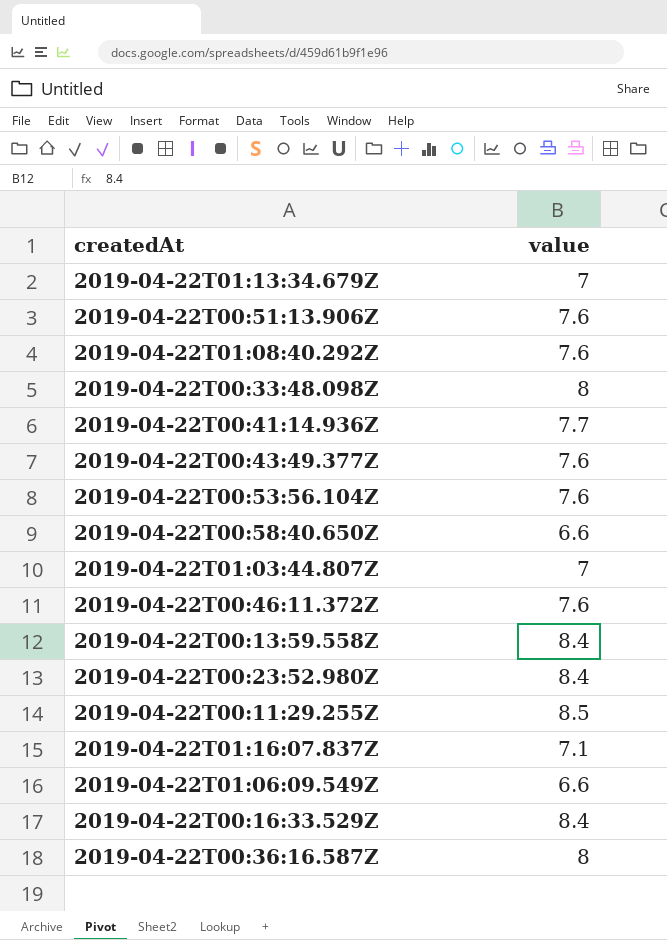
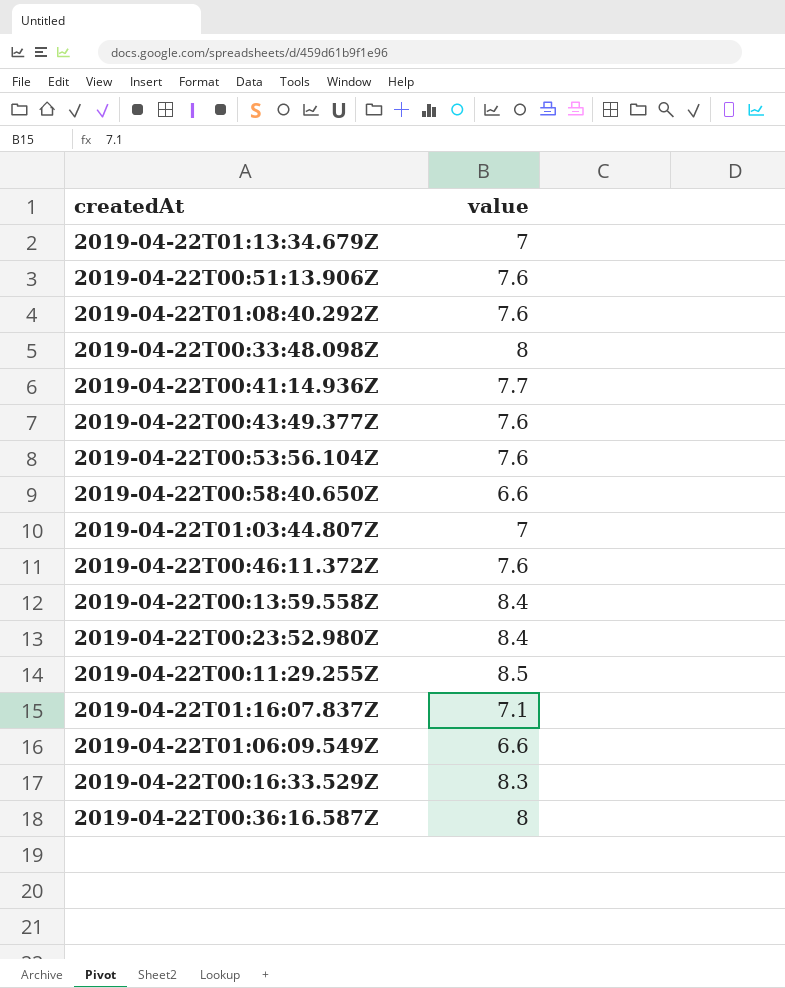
2019-04-22T00:16:33.529Z | value: 8.4 -> 8.3

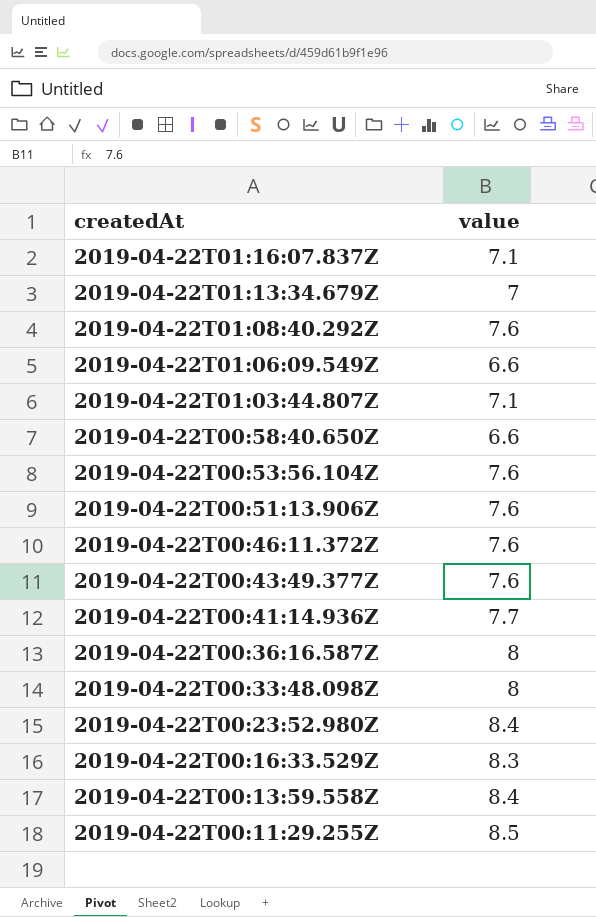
row order: none -> createdAt descending
2019-04-22T01:03:44.807Z | value: 7 -> 7.1

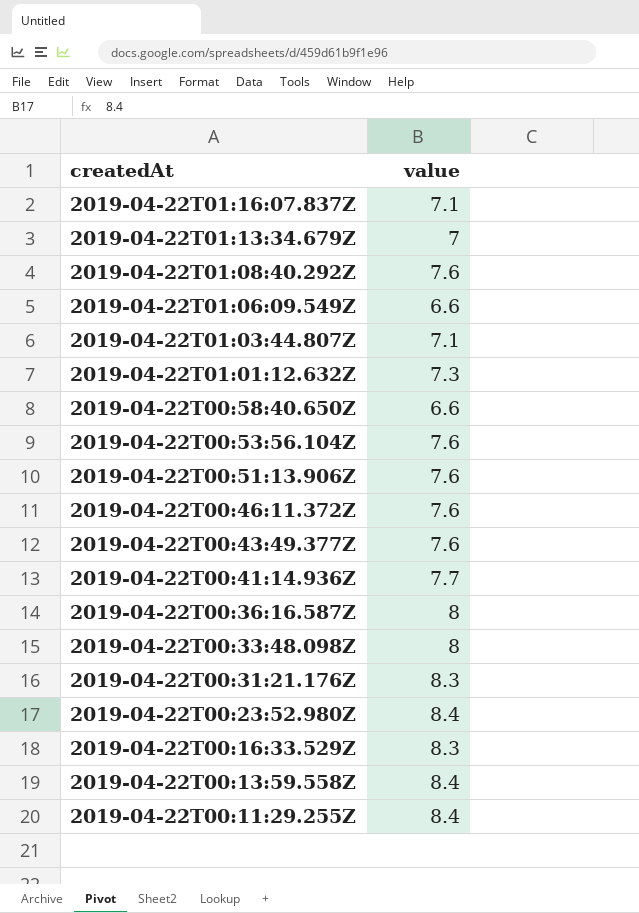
row 2019-04-22T01:01:12.632Z: none -> 7.3
row 2019-04-22T00:31:21.176Z: none -> 8.3
2019-04-22T00:11:29.255Z | value: 8.5 -> 8.4

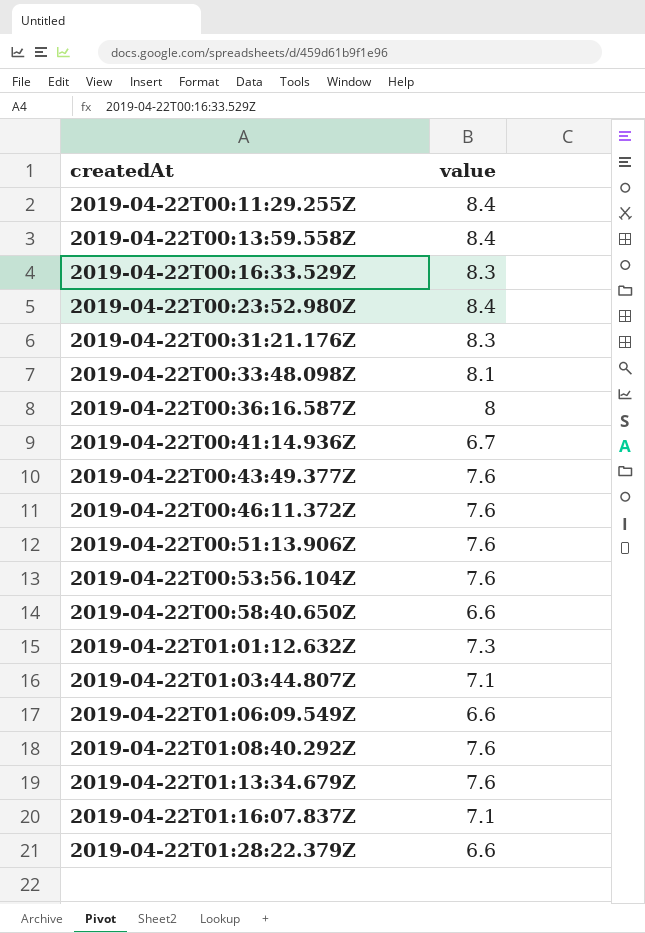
row order: createdAt descending -> createdAt ascending
2019-04-22T00:33:48.098Z | value: 8 -> 8.1
2019-04-22T00:41:14.936Z | value: 7.7 -> 6.7
2019-04-22T01:13:34.679Z | value: 7 -> 7.6
row 2019-04-22T01:28:22.379Z: none -> 6.6

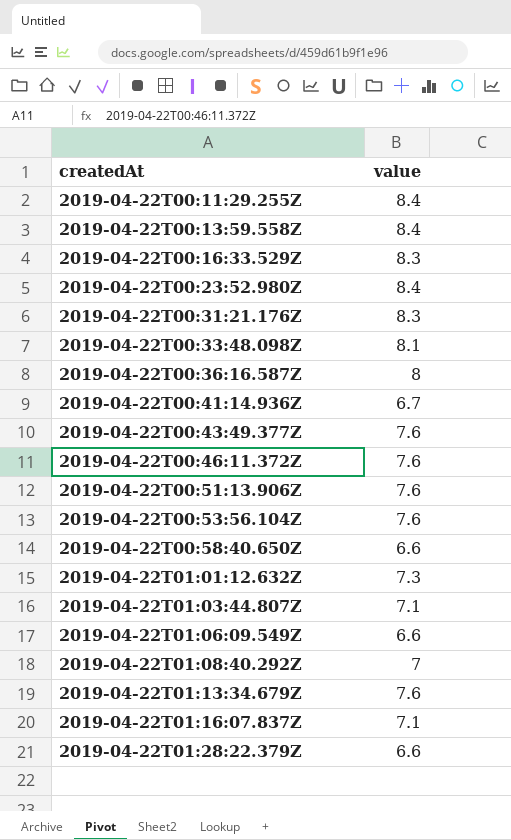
2019-04-22T01:08:40.292Z | value: 7.6 -> 7

